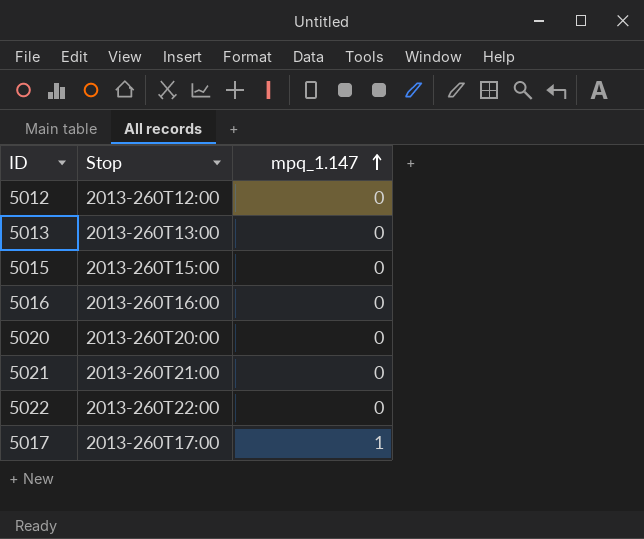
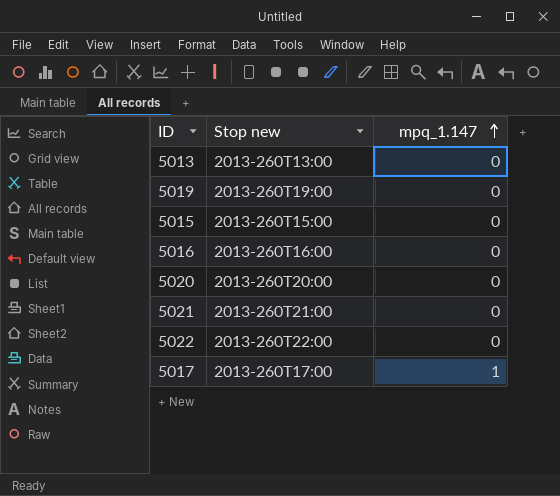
column name: Stop -> Stop new
row 5012: 2013-260T12:00 | 0 -> none
row 5019: none -> 2013-260T19:00 | 0

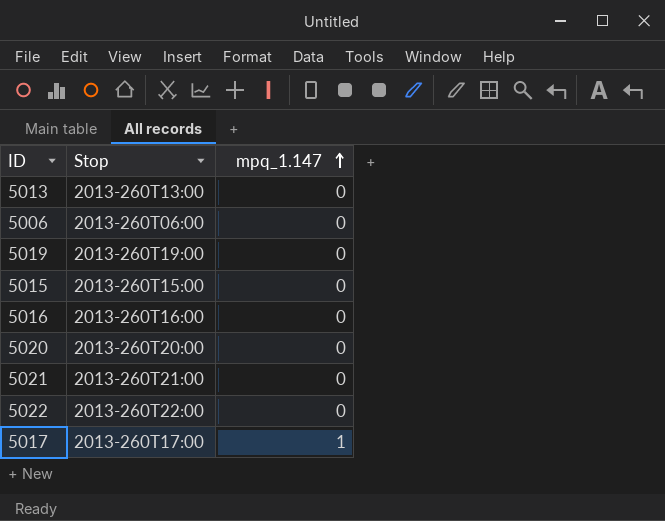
column name: Stop new -> Stop
row 5006: none -> 2013-260T06:00 | 0

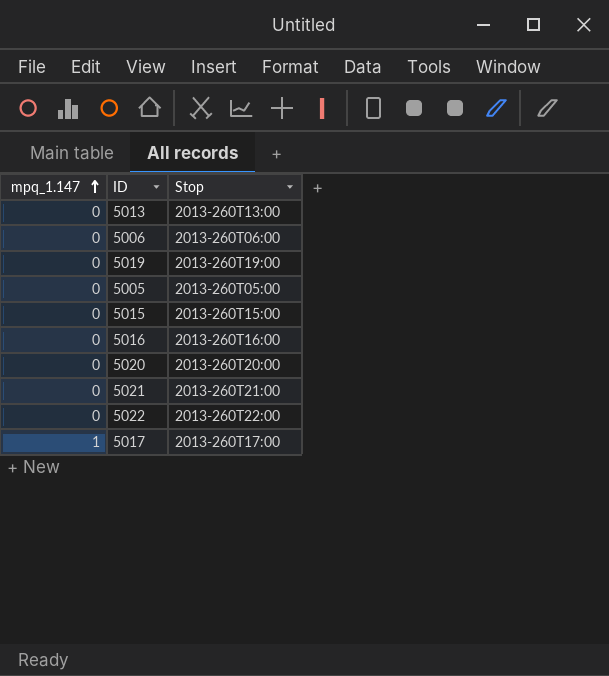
column mpq_1.147 | position: 3 -> 1
row 5005: none -> 0 | 2013-260T05:00

